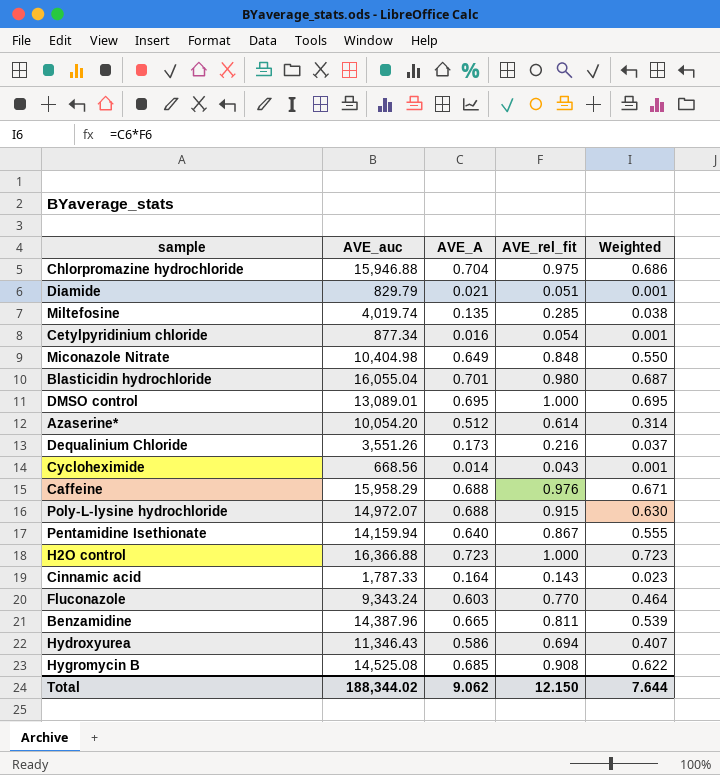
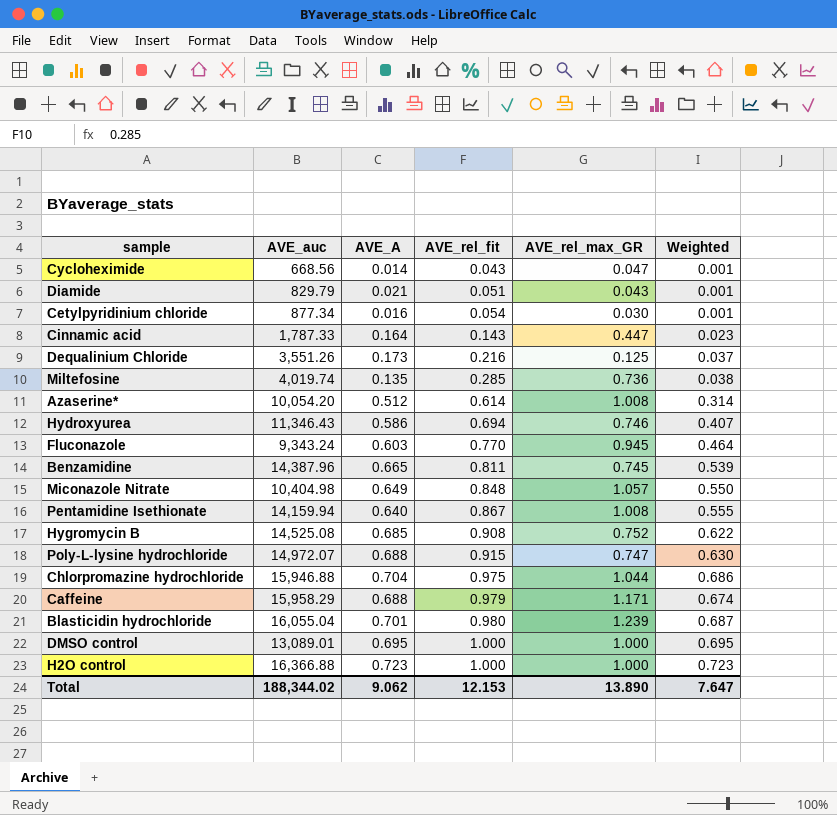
row order: none -> AVE_rel_fit ascending
column AVE_rel_max_GR | position: none -> 5
Caffeine | AVE_rel_fit: 0.976 -> 0.979
Caffeine | Weighted: 0.671 -> 0.674
Total | AVE_rel_fit: 12.150 -> 12.153
Total | Weighted: 7.644 -> 7.647

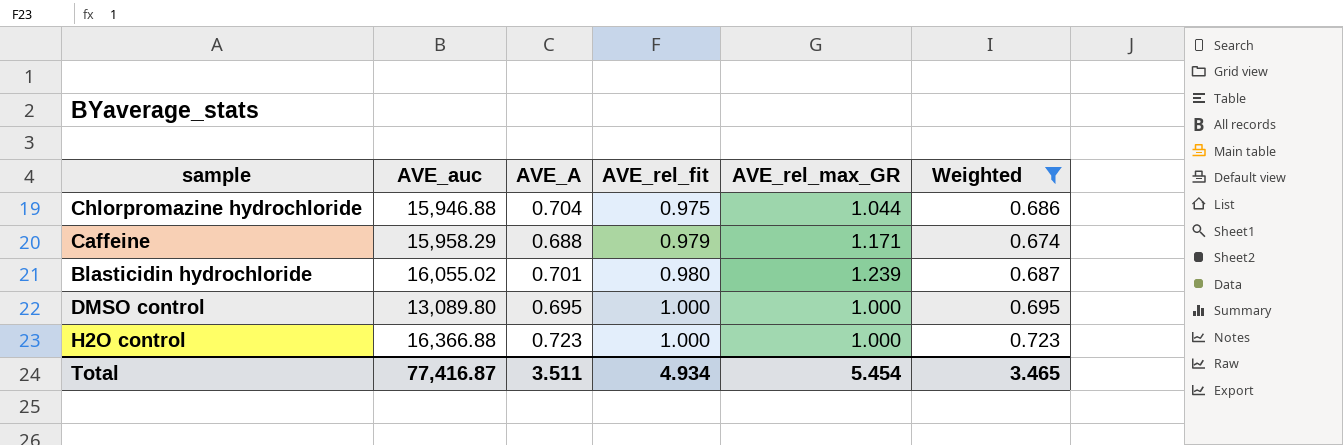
filter: none -> Weighted >= 0.674
Blasticidin hydrochloride | AVE_auc: 16,055.04 -> 16,055.02
DMSO control | AVE_auc: 13,089.01 -> 13,089.80
Total | AVE_auc: 188,344.02 -> 77,416.87
Total | AVE_A: 9.062 -> 3.511
Total | AVE_rel_fit: 12.153 -> 4.934
Total | AVE_rel_max_GR: 13.890 -> 5.454
Total | Weighted: 7.647 -> 3.465

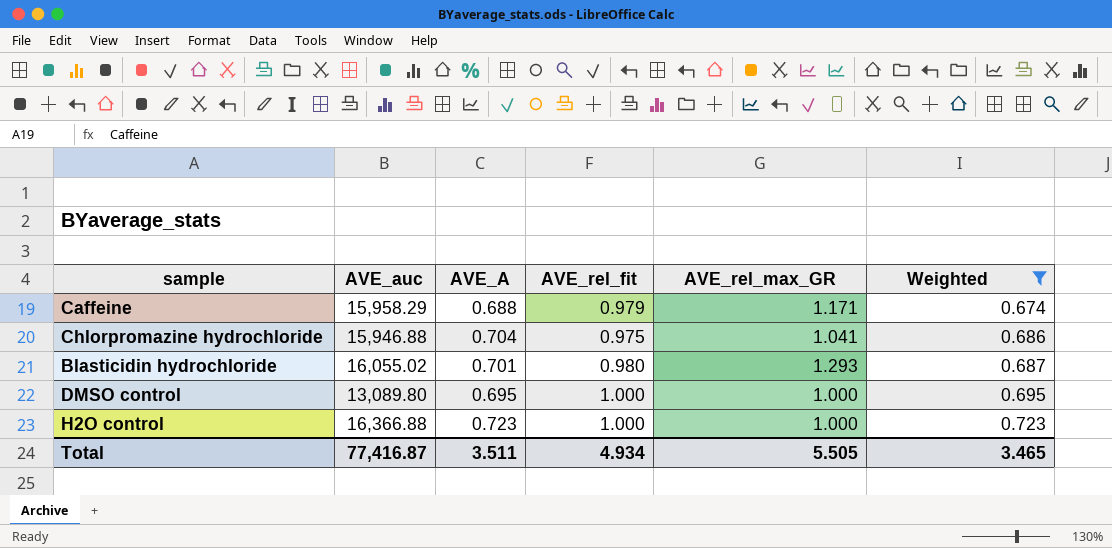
row order: AVE_rel_fit ascending -> Weighted ascending
Chlorpromazine hydrochloride | AVE_rel_max_GR: 1.044 -> 1.041
Blasticidin hydrochloride | AVE_rel_max_GR: 1.239 -> 1.293
Total | AVE_rel_max_GR: 5.454 -> 5.505

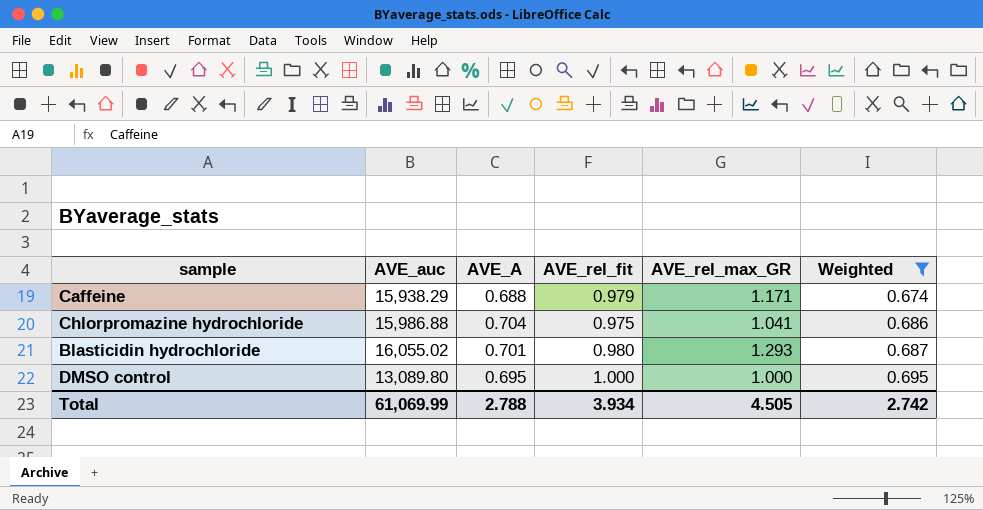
row H2O control: 16,366.88 | 0.723 | 1.000 | 1.000 | 0.723 -> none
Caffeine | AVE_auc: 15,958.29 -> 15,938.29
Chlorpromazine hydrochloride | AVE_auc: 15,946.88 -> 15,986.88
Total | AVE_auc: 77,416.87 -> 61,069.99
Total | AVE_A: 3.511 -> 2.788
Total | AVE_rel_fit: 4.934 -> 3.934
Total | AVE_rel_max_GR: 5.505 -> 4.505
Total | Weighted: 3.465 -> 2.742

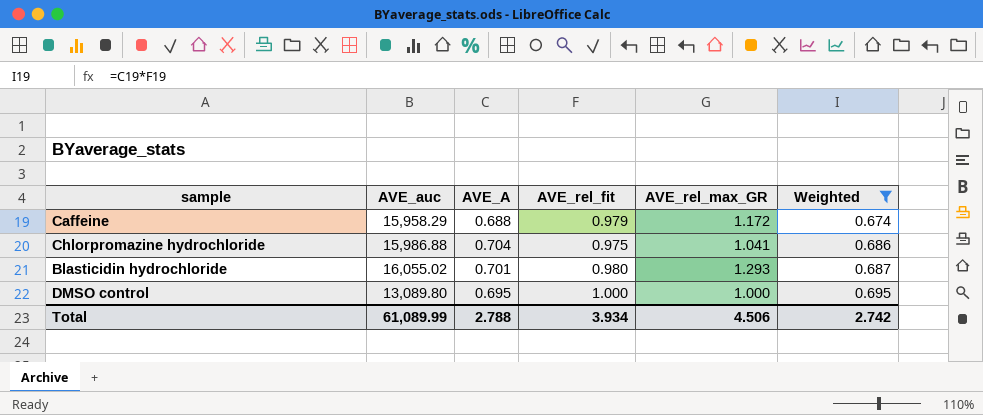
Caffeine | AVE_auc: 15,938.29 -> 15,958.29
Caffeine | AVE_rel_max_GR: 1.171 -> 1.172
Total | AVE_auc: 61,069.99 -> 61,089.99
Total | AVE_rel_max_GR: 4.505 -> 4.506

